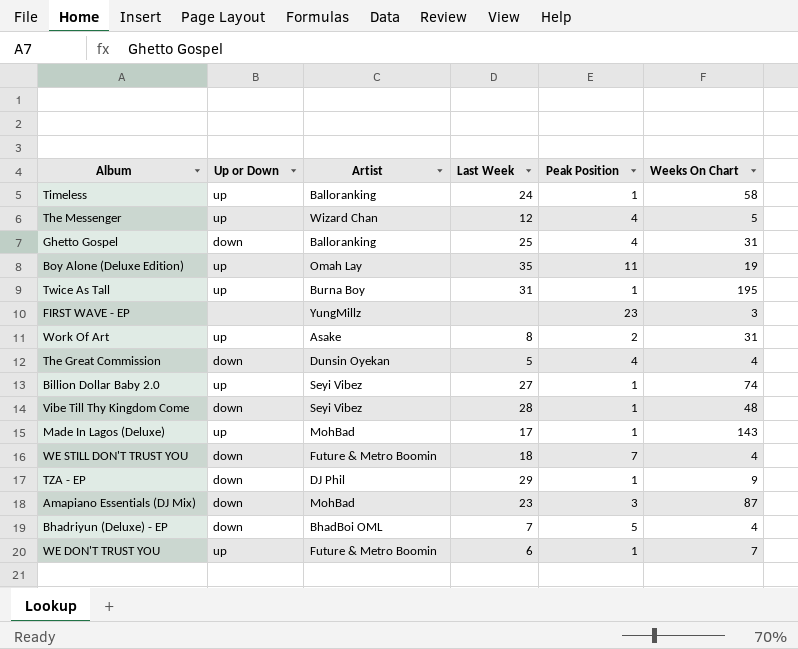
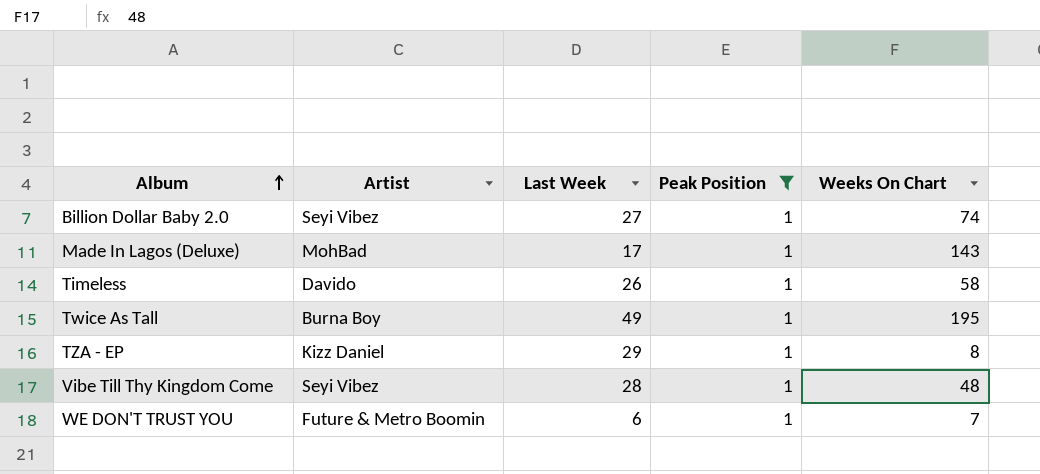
filter: none -> Peak Position = 1
row order: none -> Album ascending
column Up or Down | position: 2 -> none
Timeless | Artist: Balloranking -> Davido
Timeless | Last Week: 24 -> 26
Twice As Tall | Last Week: 31 -> 49
TZA - EP | Artist: DJ Phil -> Kizz Daniel
TZA - EP | Weeks On Chart: 9 -> 8

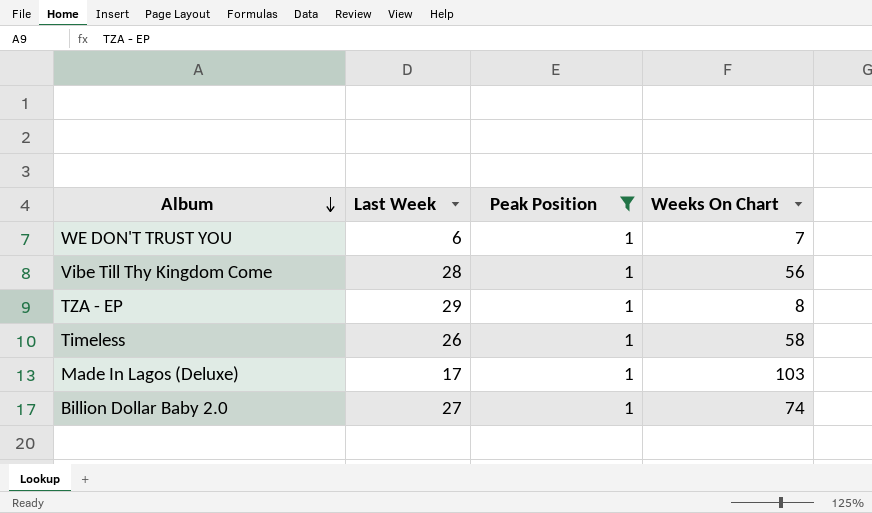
row order: Album ascending -> Album descending
column Artist | position: 2 -> none
row Twice As Tall: Burna Boy | 49 | 1 | 195 -> none
Vibe Till Thy Kingdom Come | Weeks On Chart: 48 -> 56
Made In Lagos (Deluxe) | Weeks On Chart: 143 -> 103

